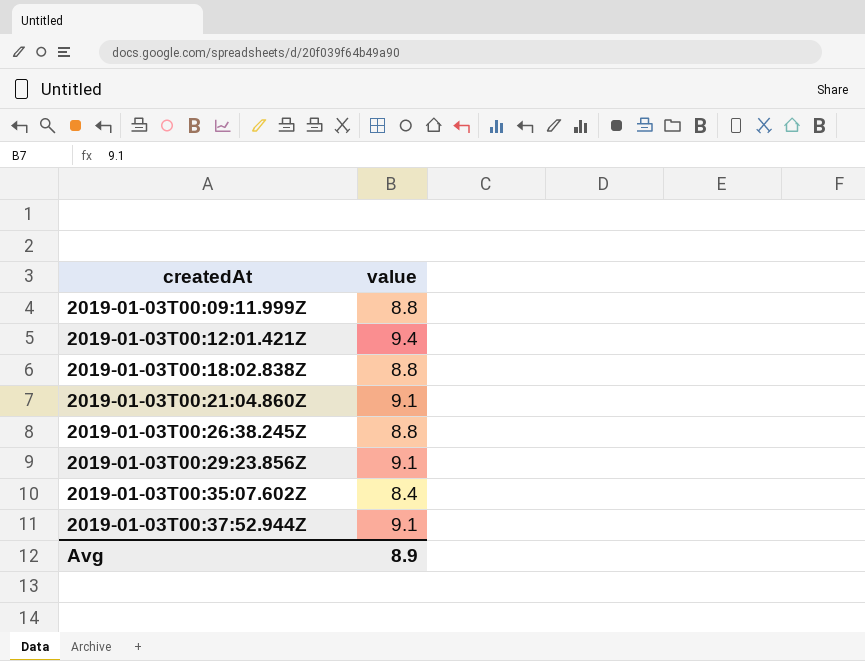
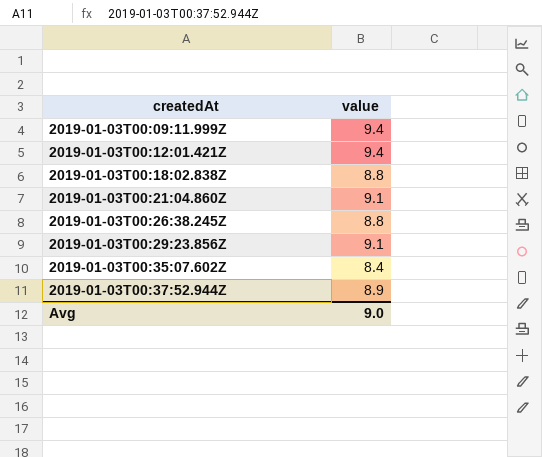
2019-01-03T00:09:11.999Z | value: 8.8 -> 9.4
2019-01-03T00:37:52.944Z | value: 9.1 -> 8.9
Avg | value: 8.9 -> 9.0

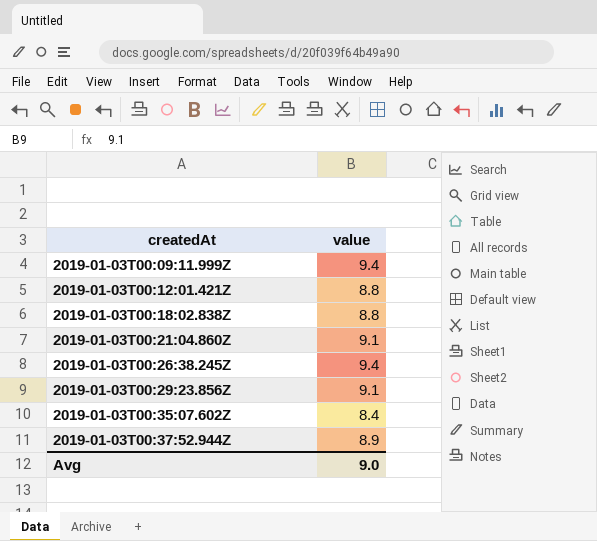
2019-01-03T00:12:01.421Z | value: 9.4 -> 8.8
2019-01-03T00:26:38.245Z | value: 8.8 -> 9.4

